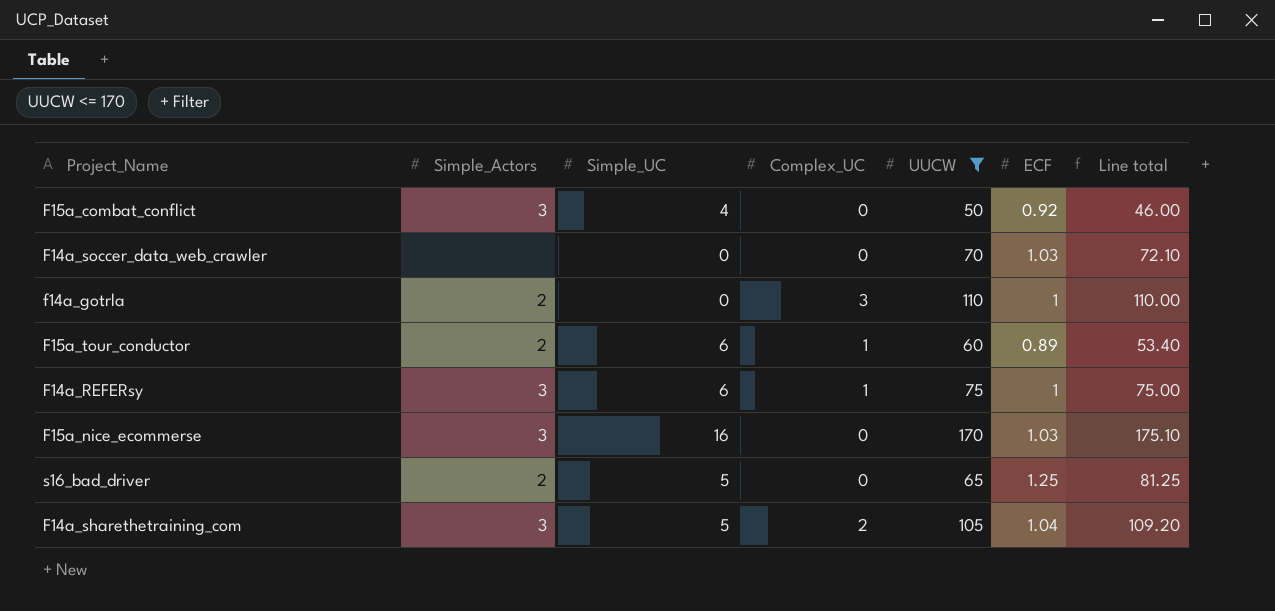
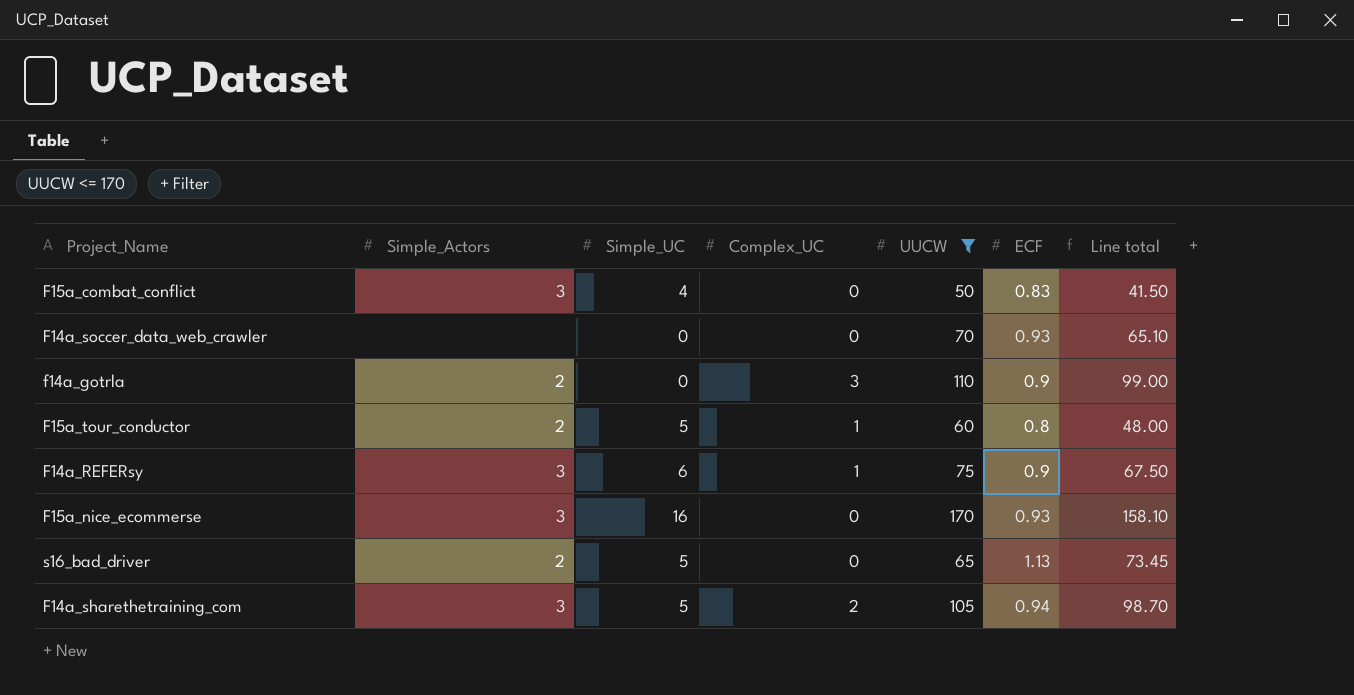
F15a_combat_conflict | ECF: 0.92 -> 0.83
F15a_combat_conflict | Line total: 46.00 -> 41.50
F14a_soccer_data_web_crawler | ECF: 1.03 -> 0.93
F14a_soccer_data_web_crawler | Line total: 72.10 -> 65.10
f14a_gotrla | ECF: 1 -> 0.9
f14a_gotrla | Line total: 110.00 -> 99.00
F15a_tour_conductor | Simple_UC: 6 -> 5
F15a_tour_conductor | ECF: 0.89 -> 0.8
F15a_tour_conductor | Line total: 53.40 -> 48.00
F14a_REFERsy | ECF: 1 -> 0.9
F14a_REFERsy | Line total: 75.00 -> 67.50
F15a_nice_ecommerse | ECF: 1.03 -> 0.93
F15a_nice_ecommerse | Line total: 175.10 -> 158.10
s16_bad_driver | ECF: 1.25 -> 1.13
s16_bad_driver | Line total: 81.25 -> 73.45
F14a_sharethetraining_com | ECF: 1.04 -> 0.94
F14a_sharethetraining_com | Line total: 109.20 -> 98.70

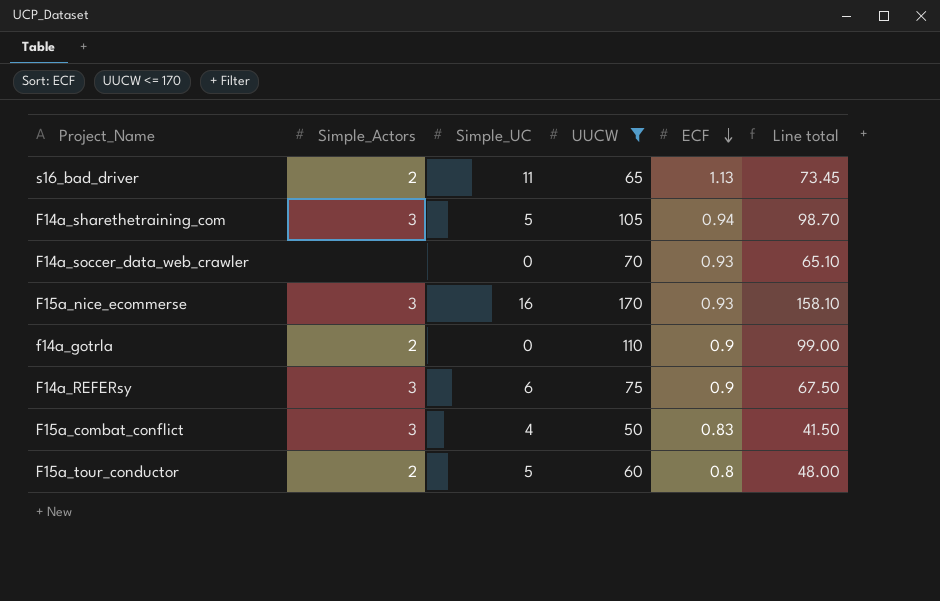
row order: none -> ECF descending
column Complex_UC | position: 4 -> none
s16_bad_driver | Simple_UC: 5 -> 11

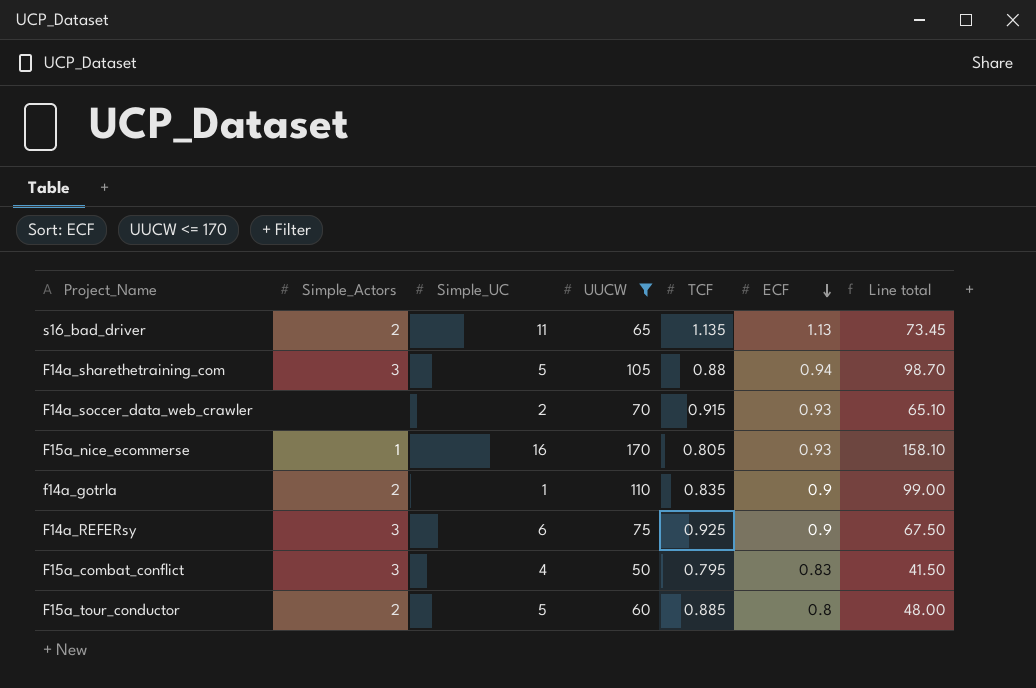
column TCF | position: none -> 5
F14a_soccer_data_web_crawler | Simple_UC: 0 -> 2
F15a_nice_ecommerse | Simple_Actors: 3 -> 1
f14a_gotrla | Simple_UC: 0 -> 1

